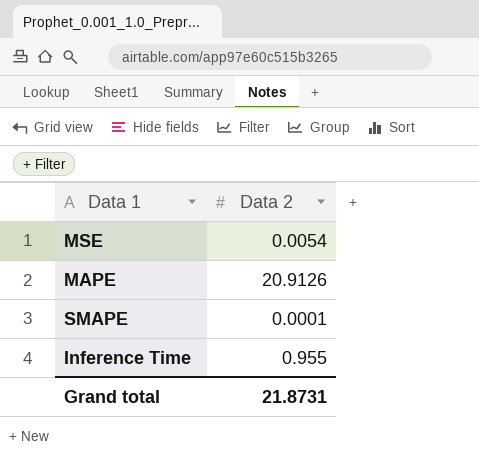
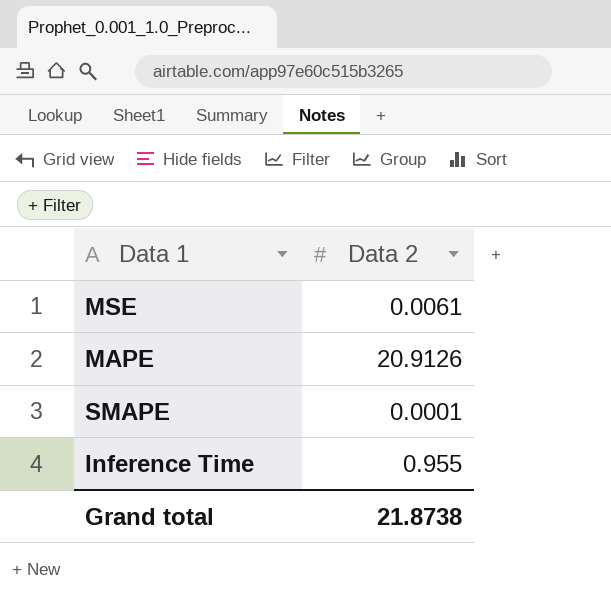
MSE | Data 2: 0.0054 -> 0.0061
Grand total | Data 2: 21.8731 -> 21.8738

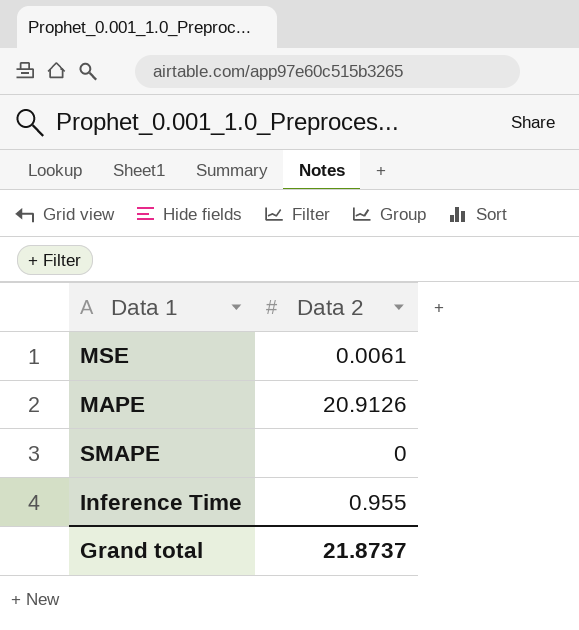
SMAPE | Data 2: 0.0001 -> 0
Grand total | Data 2: 21.8738 -> 21.8737

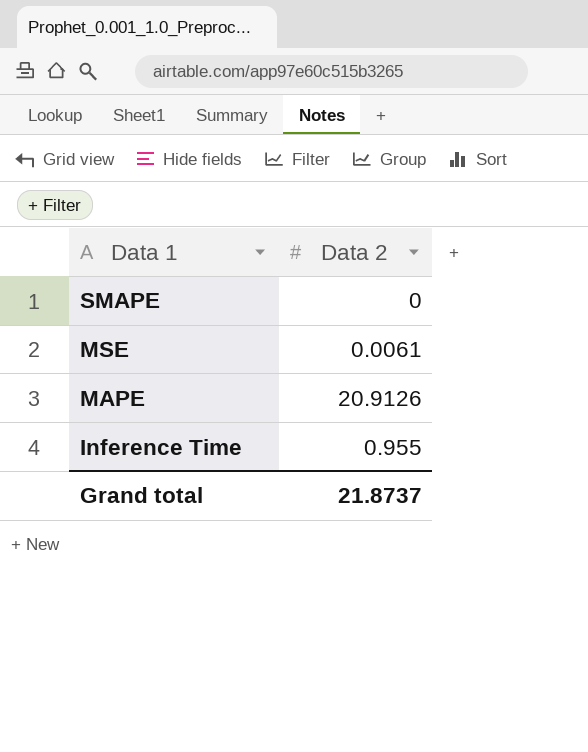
row order: none -> Data 1 descending

